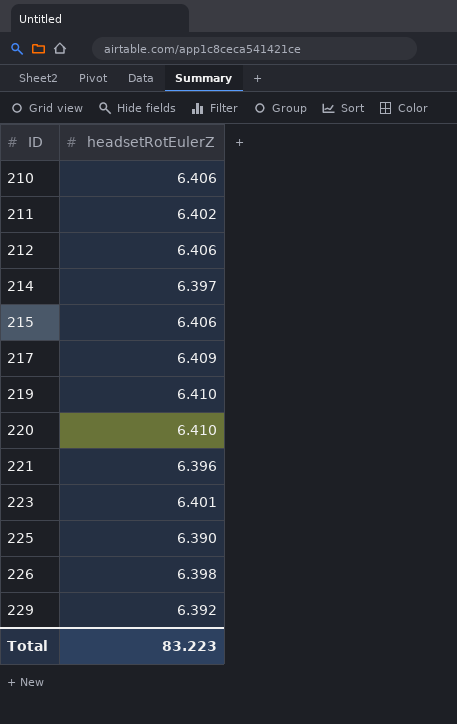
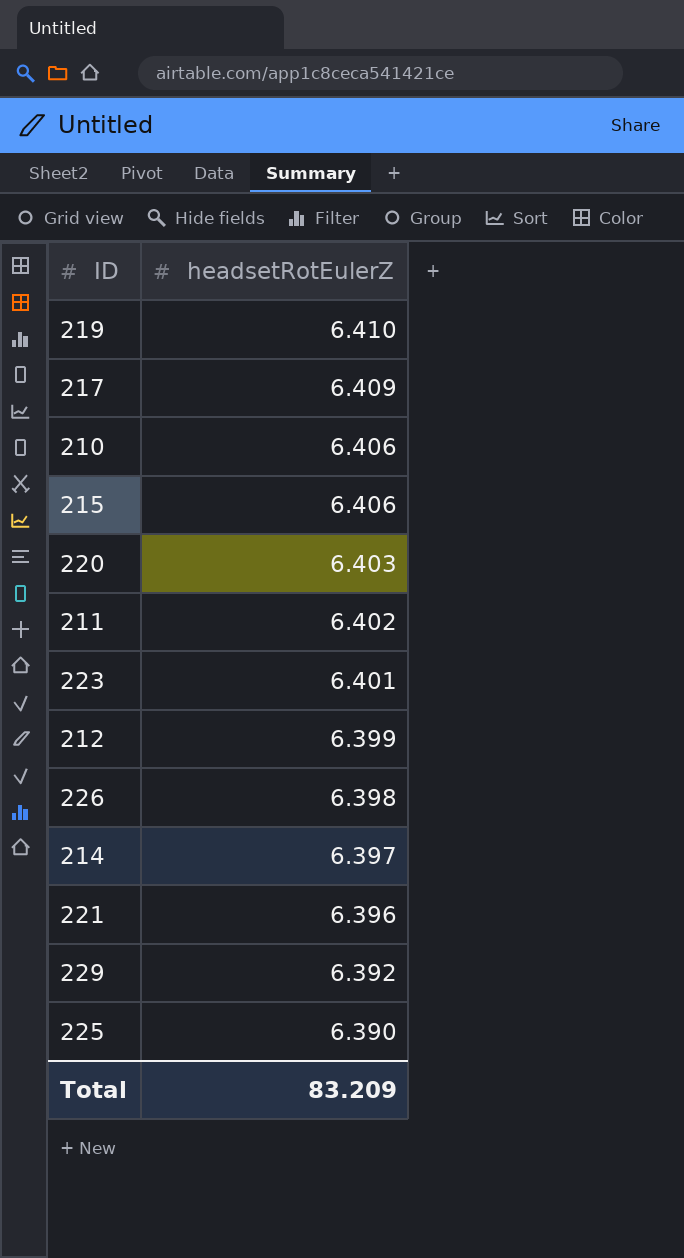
row order: ID ascending -> headsetRotEulerZ descending
220 | headsetRotEulerZ: 6.410 -> 6.403
212 | headsetRotEulerZ: 6.406 -> 6.399
Total | headsetRotEulerZ: 83.223 -> 83.209

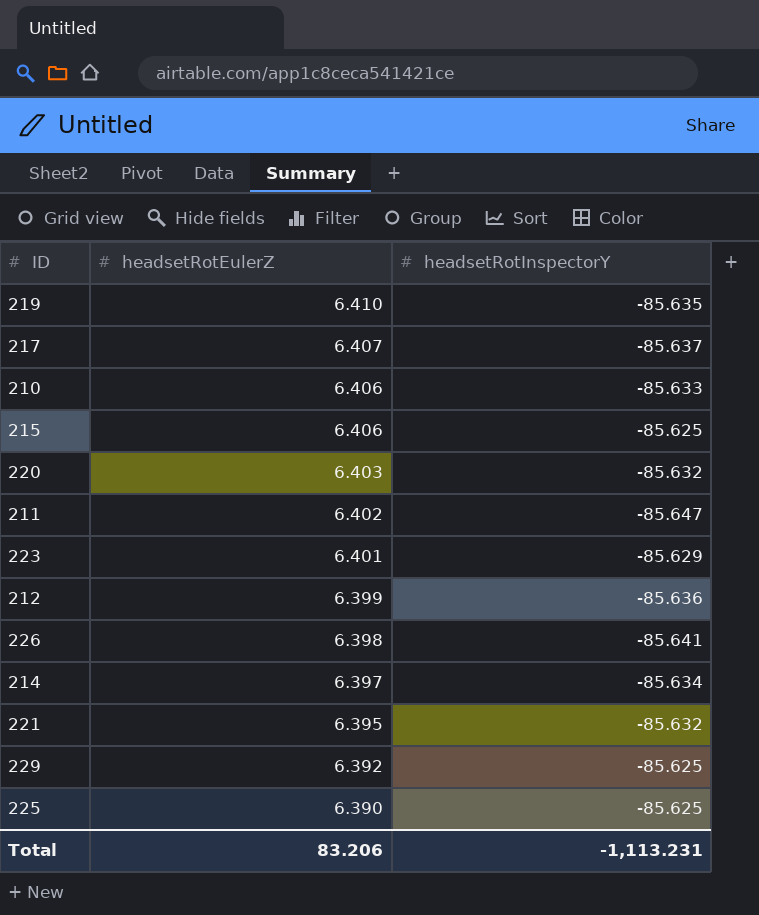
column headsetRotInspectorY | position: none -> 3
217 | headsetRotEulerZ: 6.409 -> 6.407
221 | headsetRotEulerZ: 6.396 -> 6.395
Total | headsetRotEulerZ: 83.209 -> 83.206

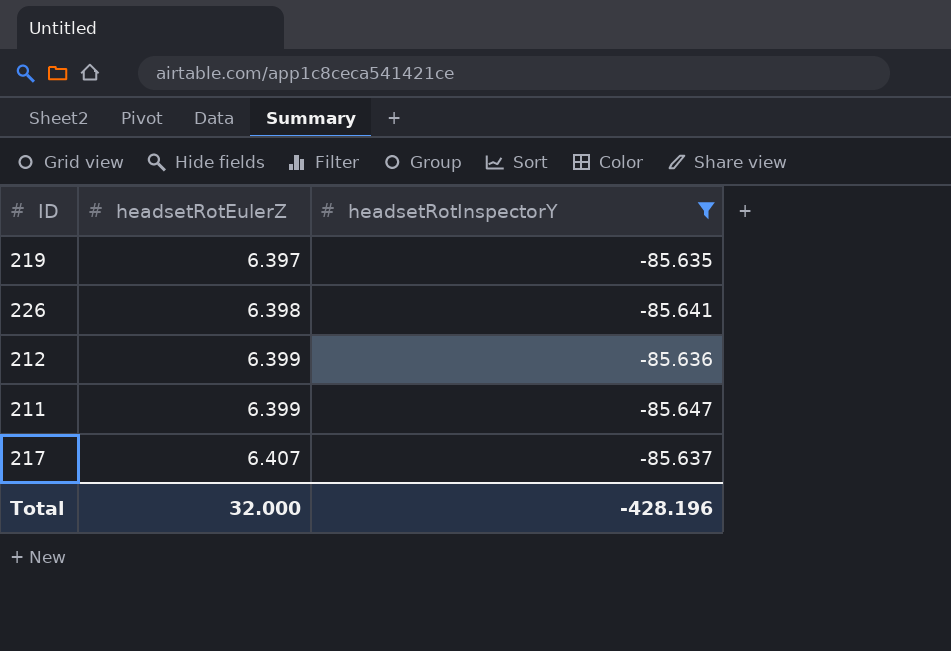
filter: none -> headsetRotInspectorY <= -85.635
row order: headsetRotEulerZ descending -> headsetRotEulerZ ascending
219 | headsetRotEulerZ: 6.410 -> 6.397
211 | headsetRotEulerZ: 6.402 -> 6.399
Total | headsetRotEulerZ: 83.206 -> 32.000
Total | headsetRotInspectorY: -1,113.231 -> -428.196

